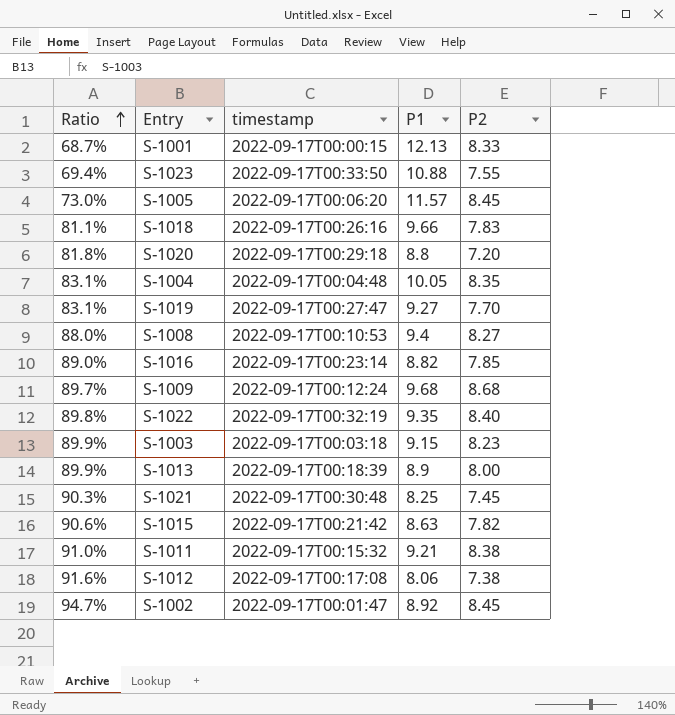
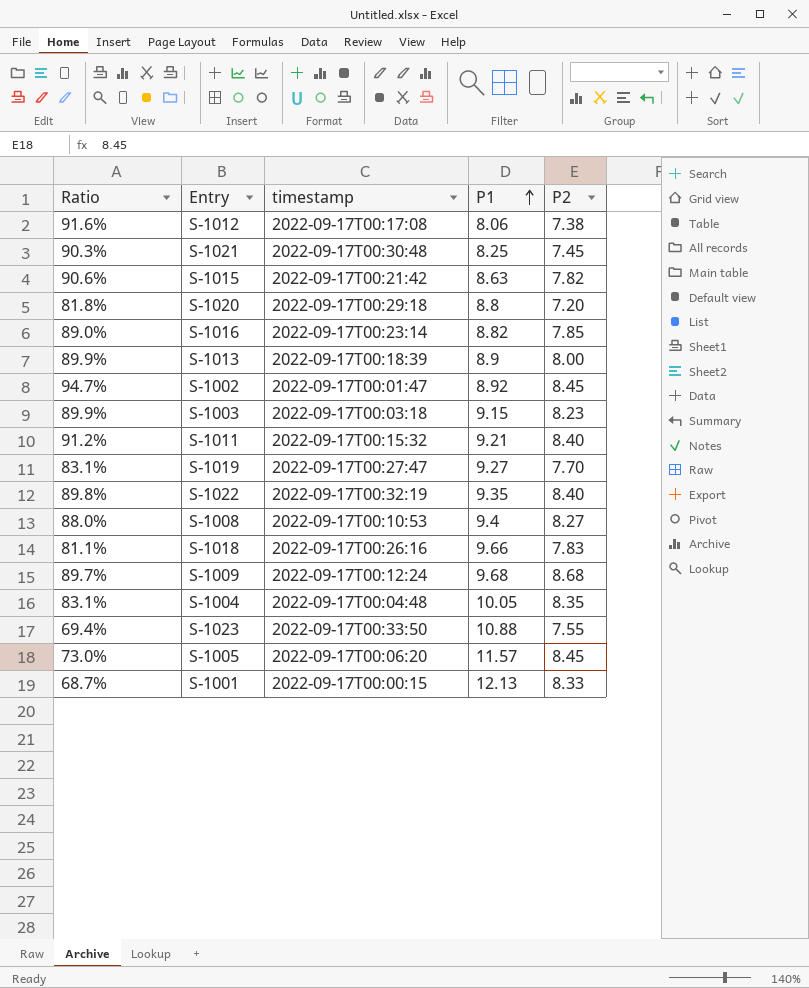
row order: Ratio ascending -> P1 ascending
S-1011 | Ratio: 91.0% -> 91.2%
S-1011 | P2: 8.38 -> 8.40

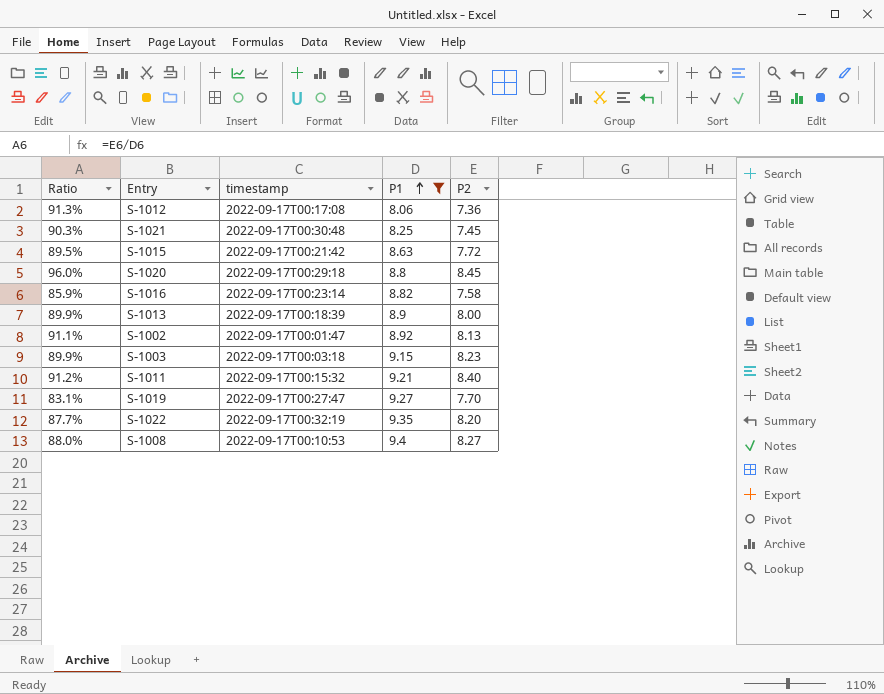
filter: none -> P1 <= 9.4
S-1012 | Ratio: 91.6% -> 91.3%
S-1012 | P2: 7.38 -> 7.36
S-1015 | Ratio: 90.6% -> 89.5%
S-1015 | P2: 7.82 -> 7.72
S-1020 | Ratio: 81.8% -> 96.0%
S-1020 | P2: 7.20 -> 8.45
S-1016 | Ratio: 89.0% -> 85.9%
S-1016 | P2: 7.85 -> 7.58
S-1002 | Ratio: 94.7% -> 91.1%
S-1002 | P2: 8.45 -> 8.13
S-1022 | Ratio: 89.8% -> 87.7%
S-1022 | P2: 8.40 -> 8.20

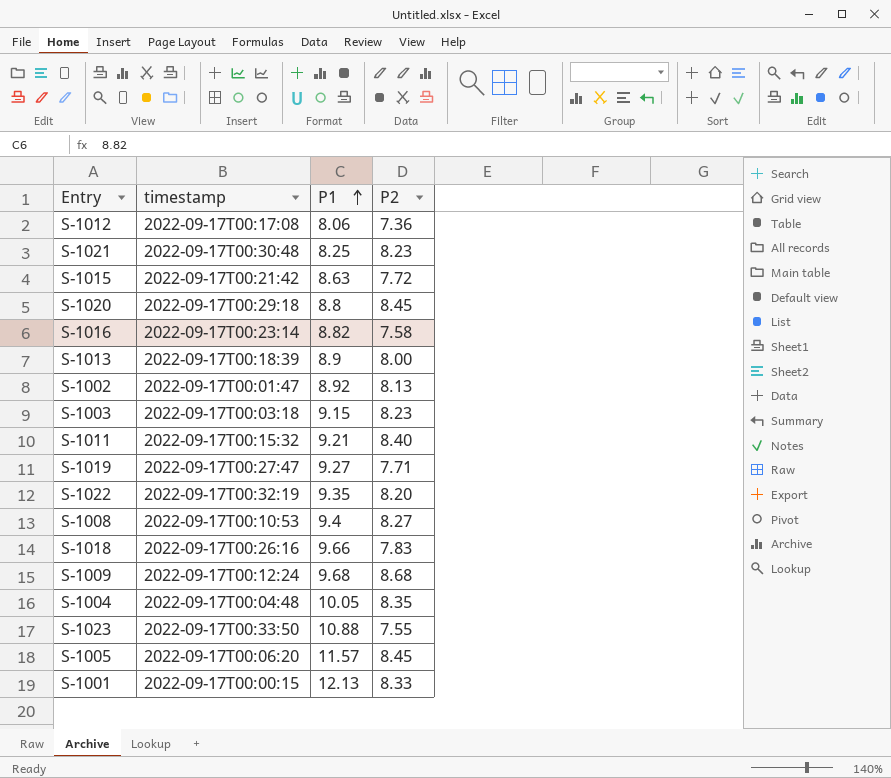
filter: P1 <= 9.4 -> none
column Ratio | formula: [P2] / [P1] -> none
S-1021 | P2: 7.45 -> 8.23
S-1019 | P2: 7.70 -> 7.71

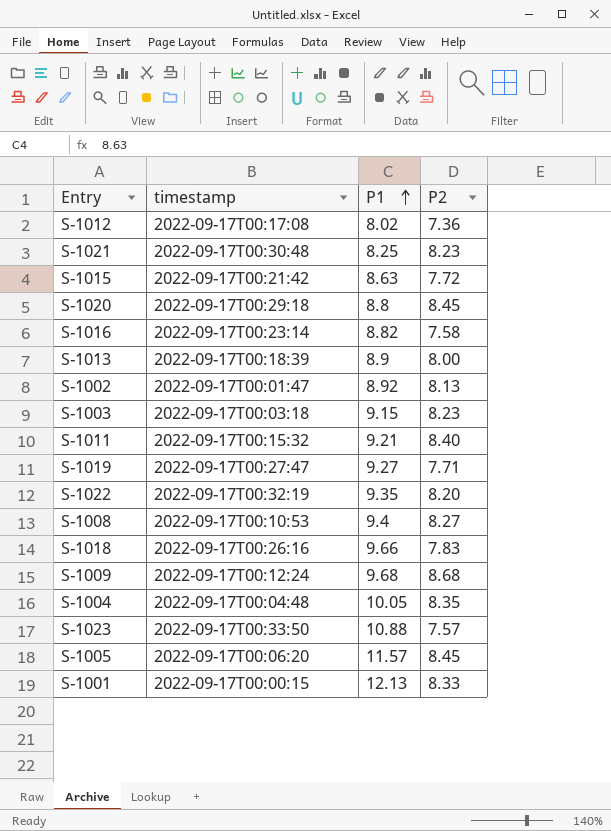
S-1012 | P1: 8.06 -> 8.02
S-1023 | P2: 7.55 -> 7.57

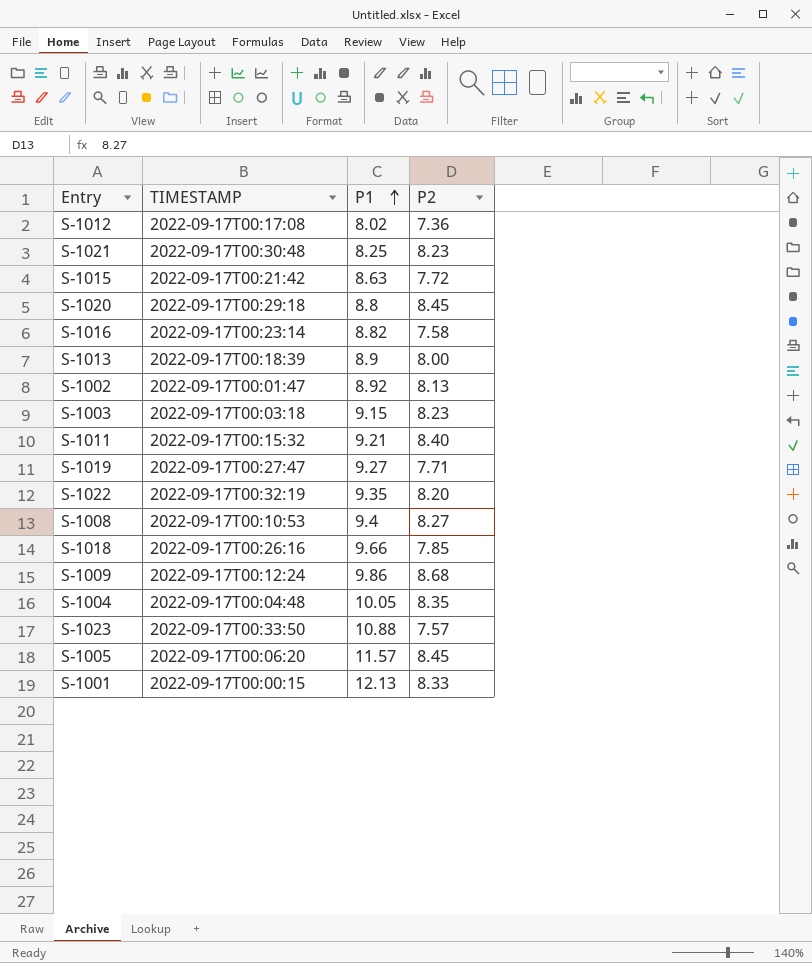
column name: timestamp -> TIMESTAMP
S-1018 | P2: 7.83 -> 7.85
S-1009 | P1: 9.68 -> 9.86

